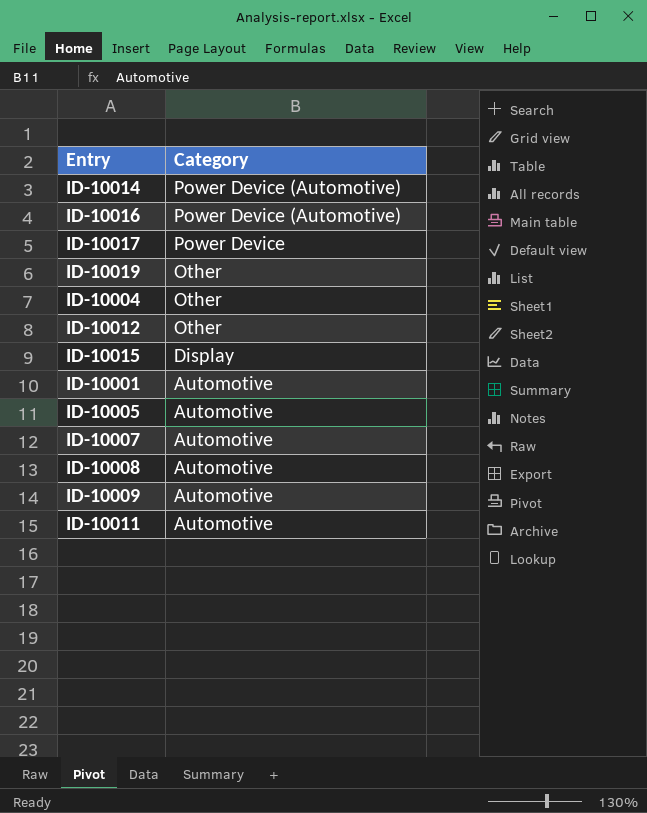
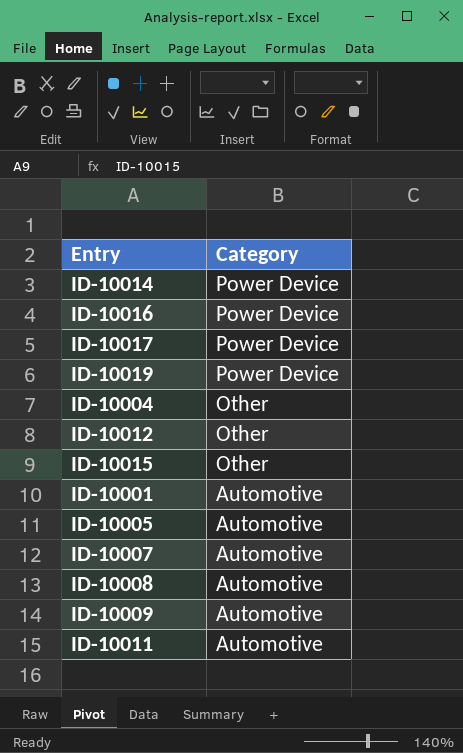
ID-10014 | Category: Power Device (Automotive) -> Power Device
ID-10016 | Category: Power Device (Automotive) -> Power Device
ID-10019 | Category: Other -> Power Device
ID-10015 | Category: Display -> Other

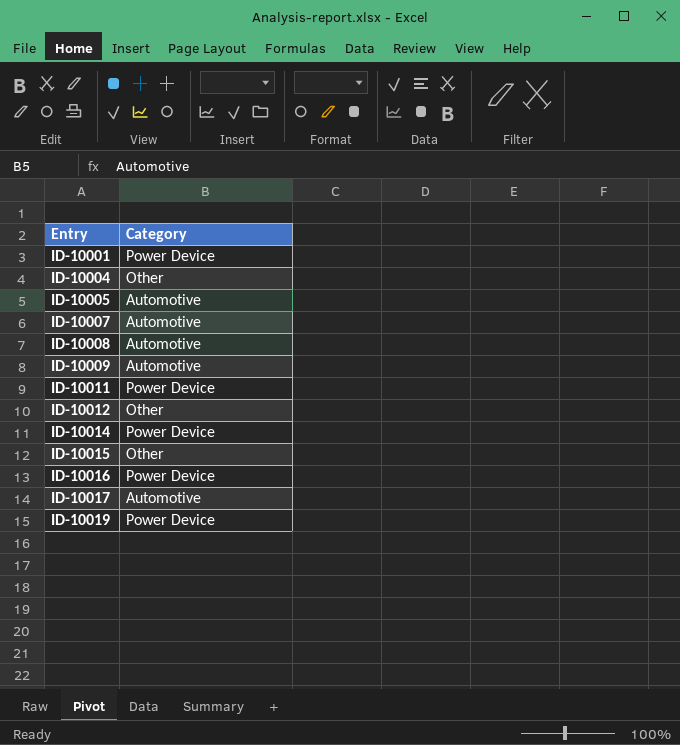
row order: Category descending -> Entry ascending
ID-10001 | Category: Automotive -> Power Device
ID-10011 | Category: Automotive -> Power Device
ID-10017 | Category: Power Device -> Automotive

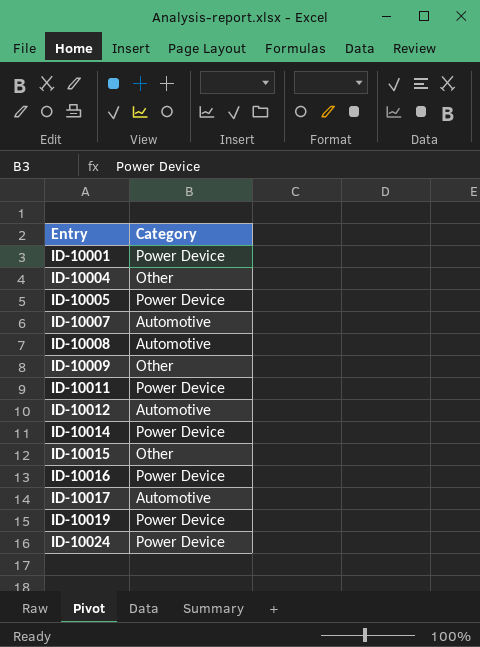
ID-10005 | Category: Automotive -> Power Device
ID-10009 | Category: Automotive -> Other
ID-10012 | Category: Other -> Automotive
row ID-10024: none -> Power Device

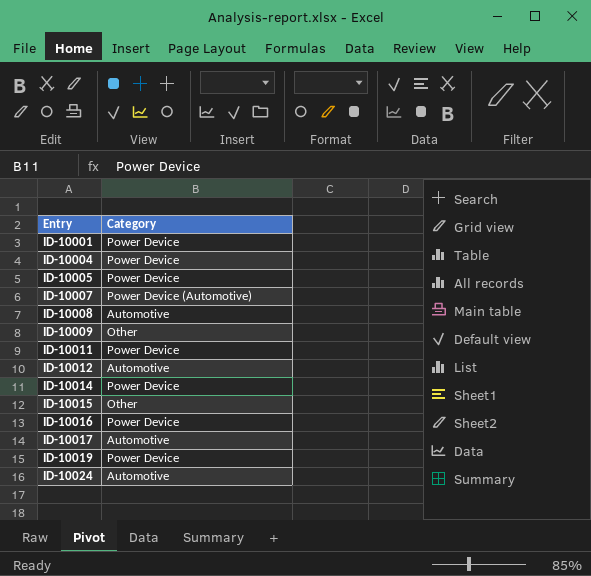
ID-10004 | Category: Other -> Power Device
ID-10007 | Category: Automotive -> Power Device (Automotive)
ID-10024 | Category: Power Device -> Automotive

